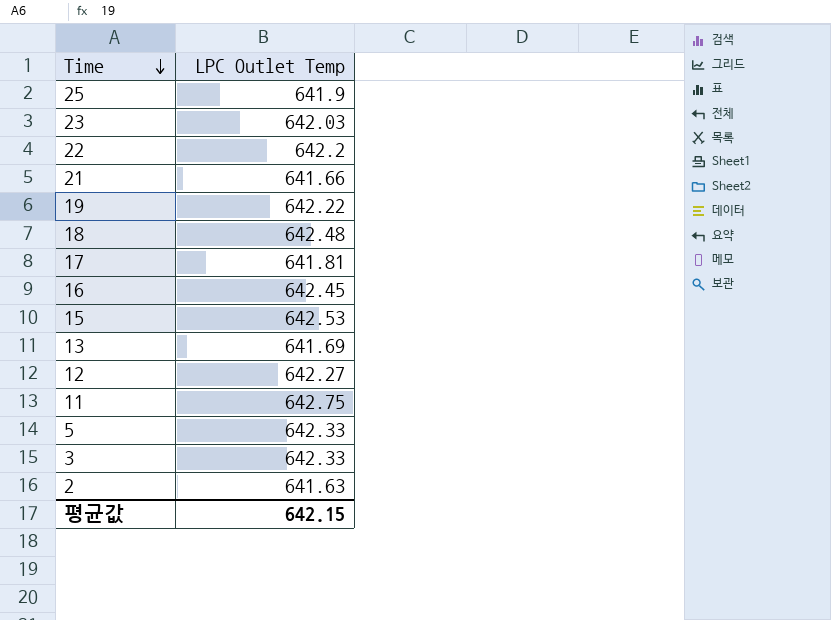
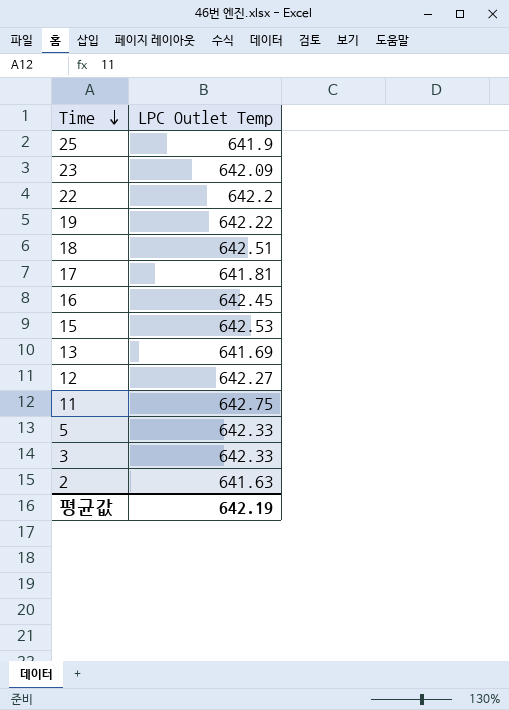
row 21: 641.66 -> none
23 | LPC Outlet Temp: 642.03 -> 642.09
18 | LPC Outlet Temp: 642.48 -> 642.51
평균값 | LPC Outlet Temp: 642.15 -> 642.19

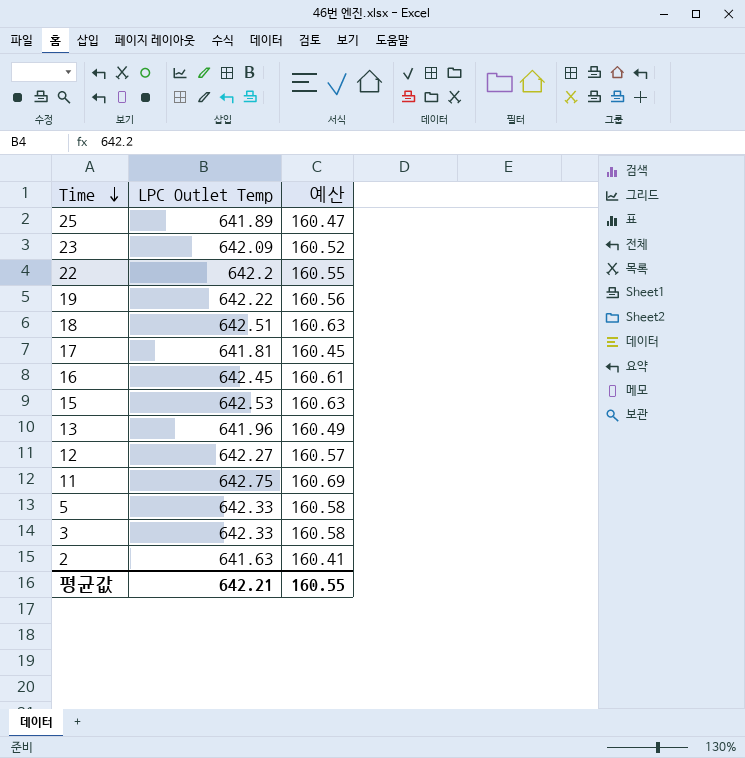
column 예산 | formula: none -> [LPC Outlet Temp] * 0.25
25 | LPC Outlet Temp: 641.9 -> 641.89
13 | LPC Outlet Temp: 641.69 -> 641.96
평균값 | LPC Outlet Temp: 642.19 -> 642.21

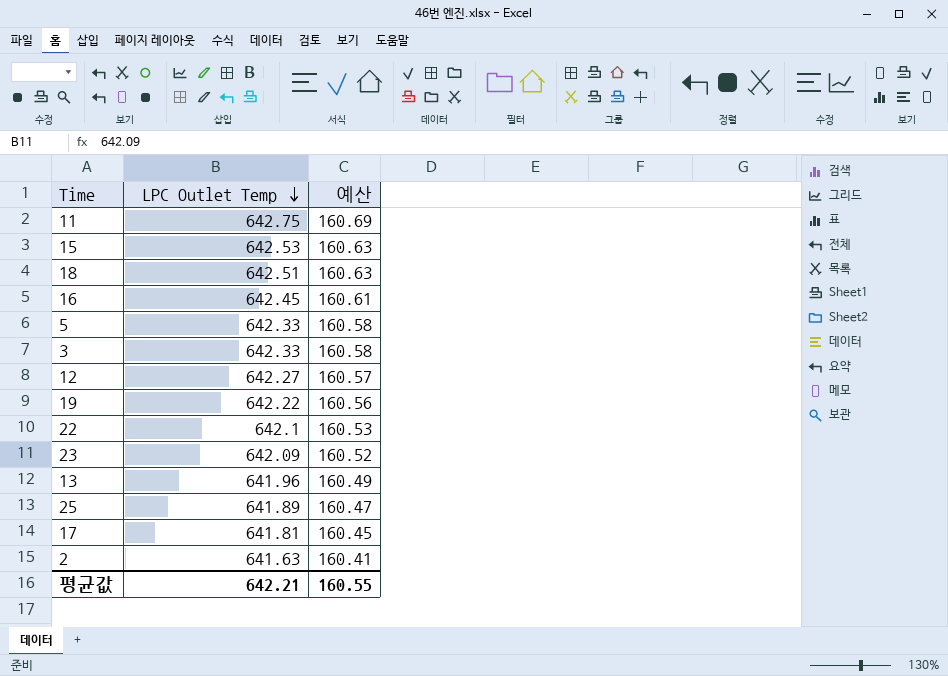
row order: Time descending -> LPC Outlet Temp descending
22 | LPC Outlet Temp: 642.2 -> 642.1
22 | 예산: 160.55 -> 160.53

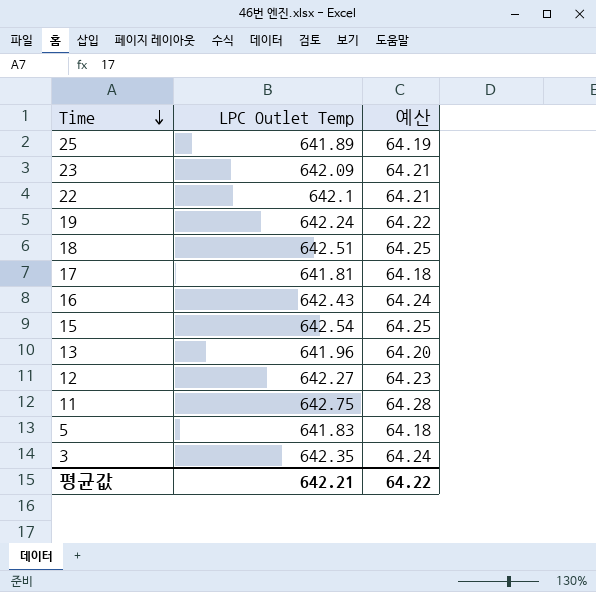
row order: LPC Outlet Temp descending -> Time descending
column 예산 | formula: [LPC Outlet Temp] * 0.25 -> [LPC Outlet Temp] * 0.1
row 2: 641.63 | 160.41 -> none
19 | LPC Outlet Temp: 642.22 -> 642.24
16 | LPC Outlet Temp: 642.45 -> 642.43
15 | LPC Outlet Temp: 642.53 -> 642.54
5 | LPC Outlet Temp: 642.33 -> 641.83
3 | LPC Outlet Temp: 642.33 -> 642.35
평균값 | 예산: 160.55 -> 64.22

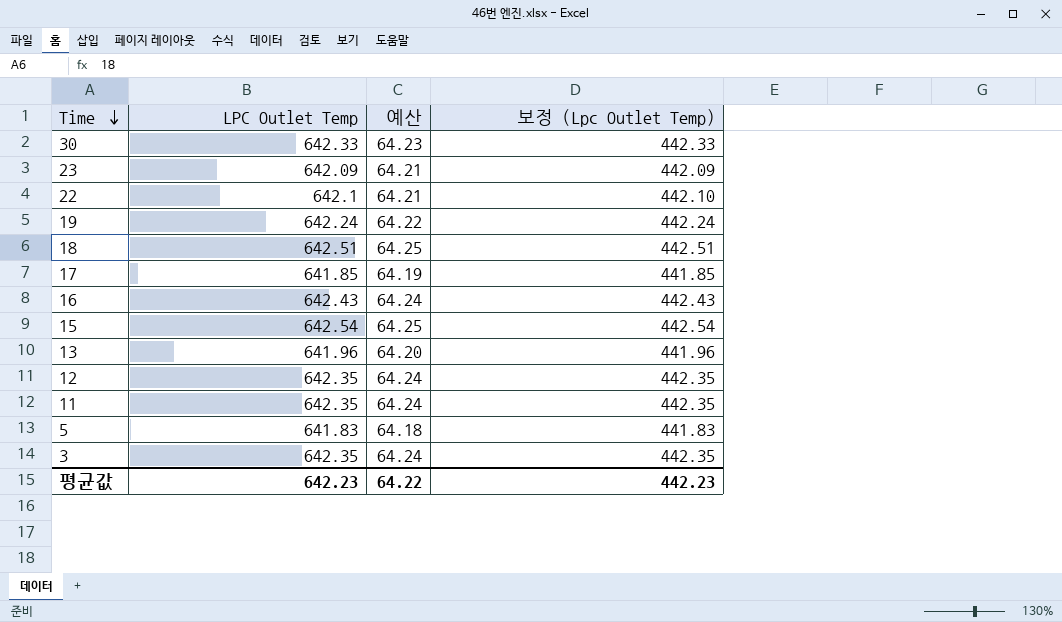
column 보정 (Lpc Outlet Temp) | formula: none -> [LPC Outlet Temp] - 200
row 25: 641.89 | 64.19 -> none
row 30: none -> 642.33 | 64.23 | 442.33
17 | LPC Outlet Temp: 641.81 -> 641.85
17 | 예산: 64.18 -> 64.19
12 | LPC Outlet Temp: 642.27 -> 642.35
12 | 예산: 64.23 -> 64.24
11 | LPC Outlet Temp: 642.75 -> 642.35
11 | 예산: 64.28 -> 64.24
평균값 | LPC Outlet Temp: 642.21 -> 642.23

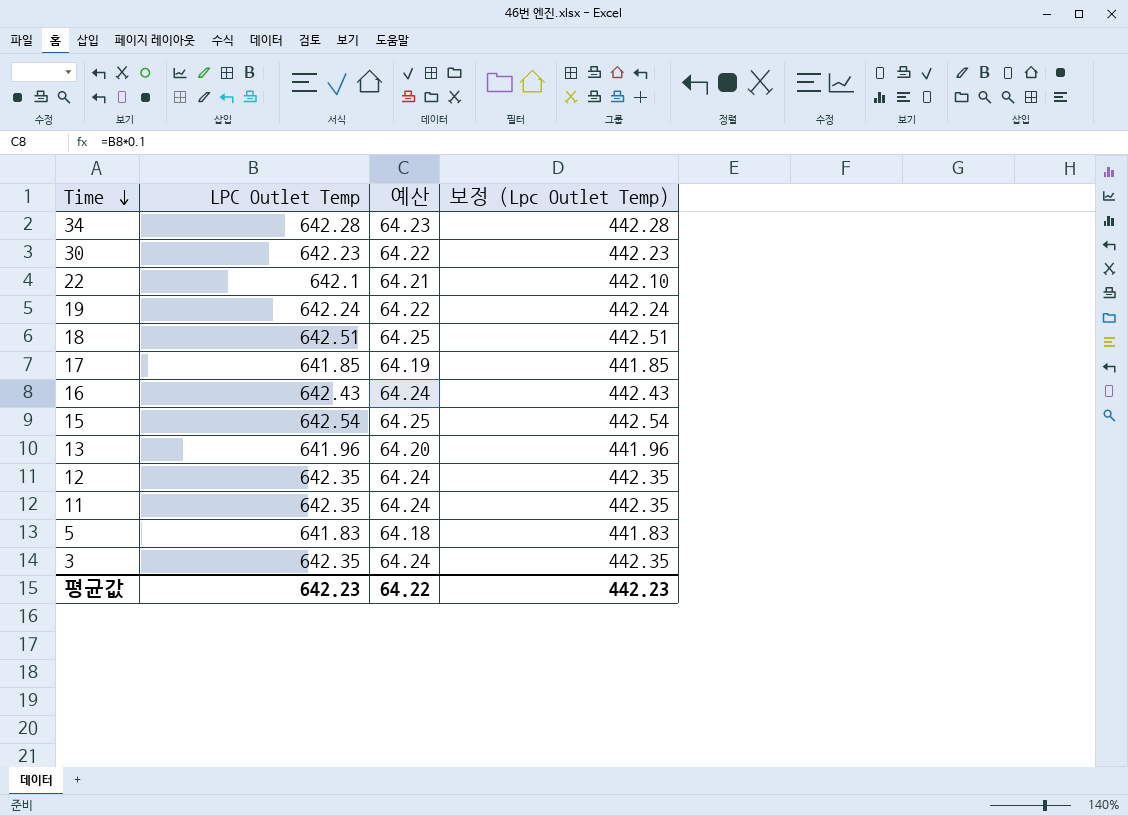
row 23: 642.09 | 64.21 | 442.09 -> none
row 34: none -> 642.28 | 64.23 | 442.28
30 | LPC Outlet Temp: 642.33 -> 642.23
30 | 예산: 64.23 -> 64.22
30 | 보정 (Lpc Outlet Temp): 442.33 -> 442.23

